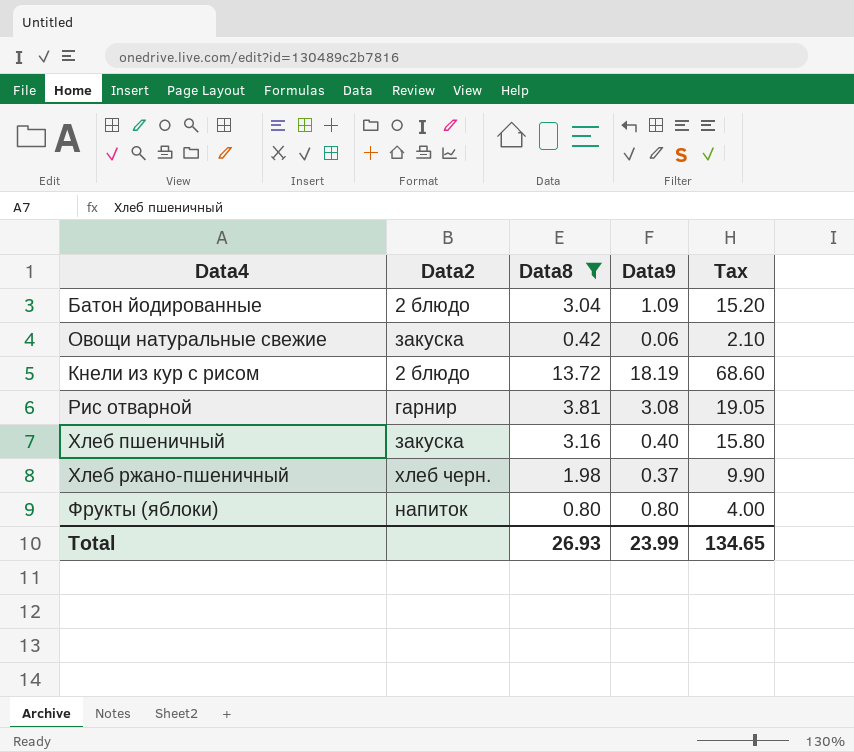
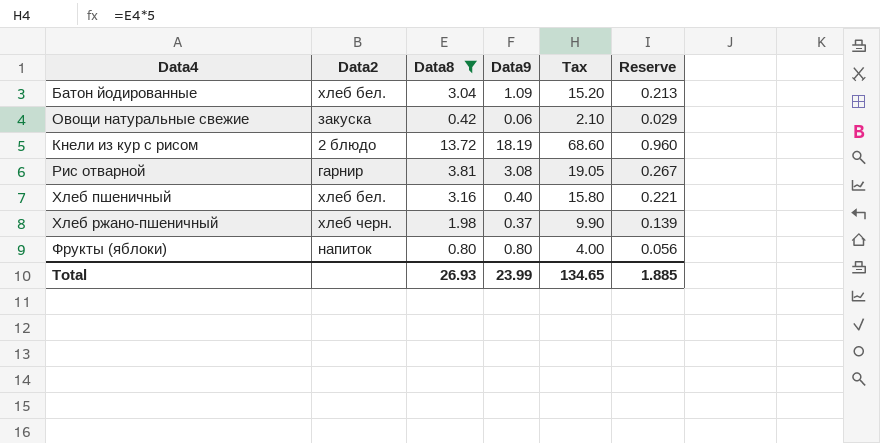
column Reserve | formula: none -> [Data8] * 0.07
Батон йодированные | Data2: 2 блюдо -> хлеб бел.
Хлеб пшеничный | Data2: закуска -> хлеб бел.

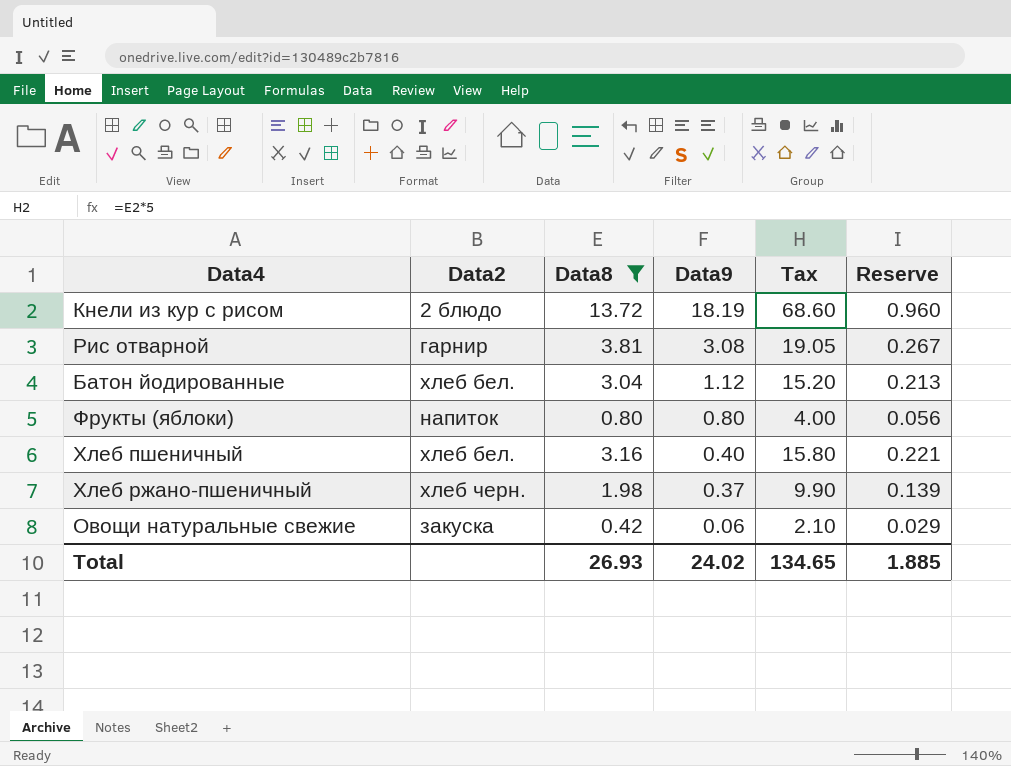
row order: none -> Data9 descending
Батон йодированные | Data9: 1.09 -> 1.12
Total | Data9: 23.99 -> 24.02

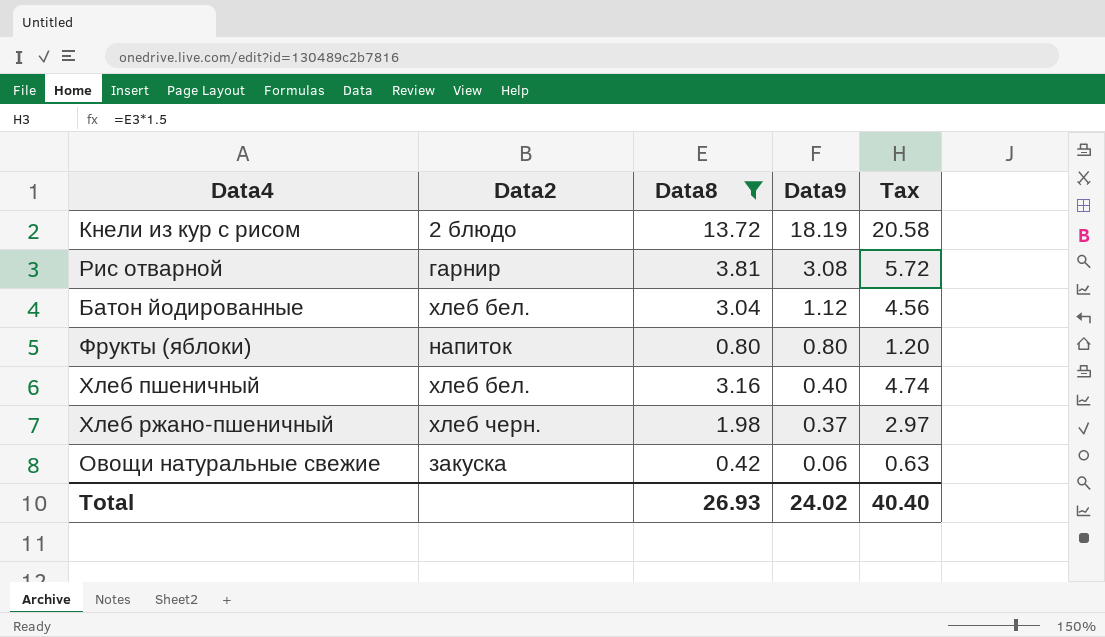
column Reserve | formula: [Data8] * 0.07 -> none
column Tax | formula: [Data8] * 5 -> [Data8] * 1.5
Total | Tax: 134.65 -> 40.40

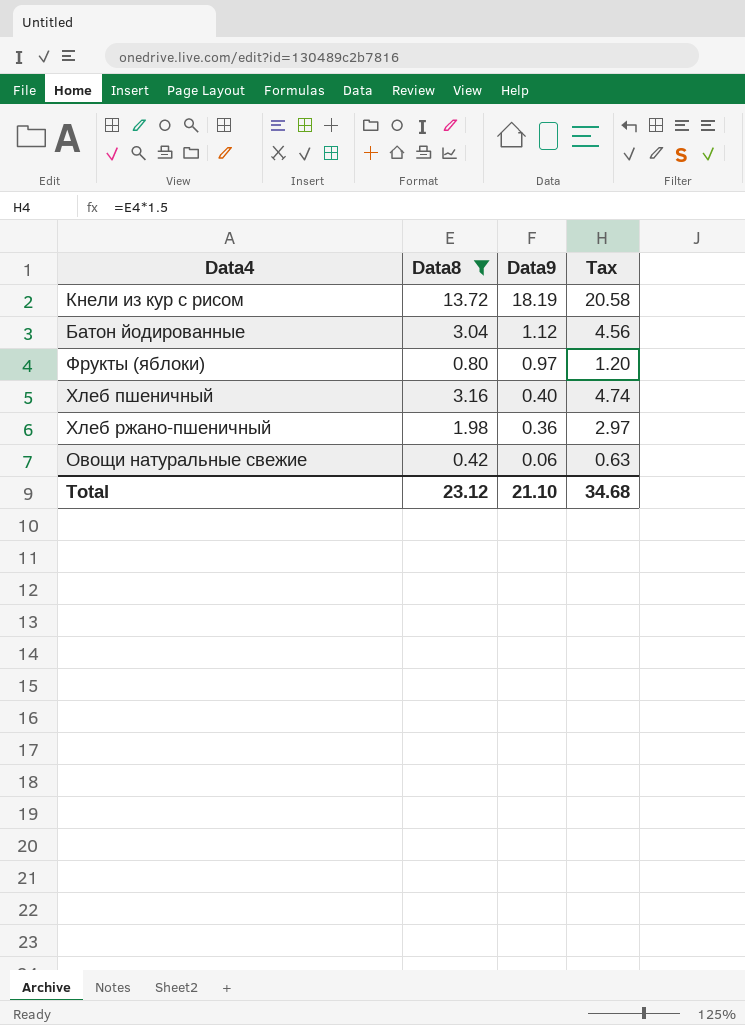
column Data2 | position: 2 -> none
row Рис отварной: гарнир | 3.81 | 3.08 | 5.72 -> none
Фрукты (яблоки) | Data9: 0.80 -> 0.97
Хлеб ржано-пшеничный | Data9: 0.37 -> 0.36
Total | Data8: 26.93 -> 23.12
Total | Data9: 24.02 -> 21.10
Total | Tax: 40.40 -> 34.68

